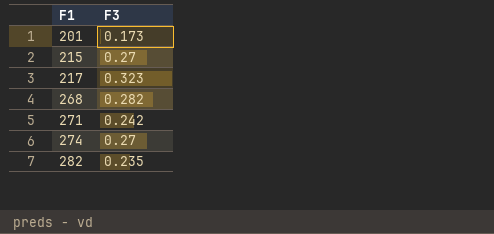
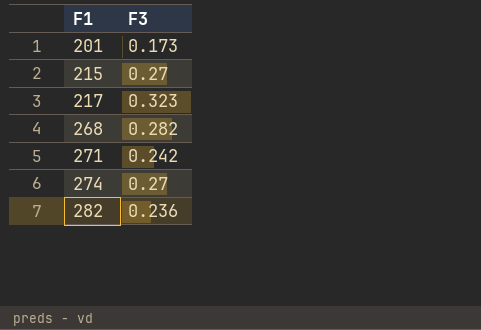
282 | F3: 0.235 -> 0.236

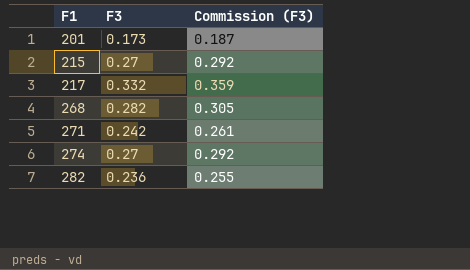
column Commission (F3) | formula: none -> [F3] * 1.08
217 | F3: 0.323 -> 0.332

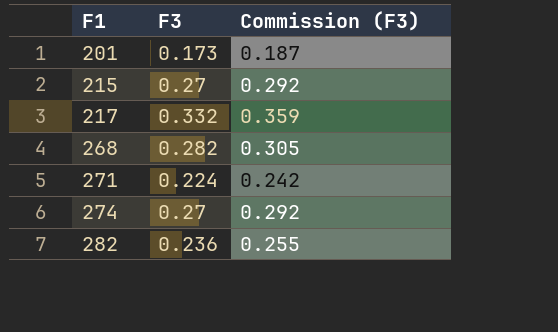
271 | F3: 0.242 -> 0.224
271 | Commission (F3): 0.261 -> 0.242

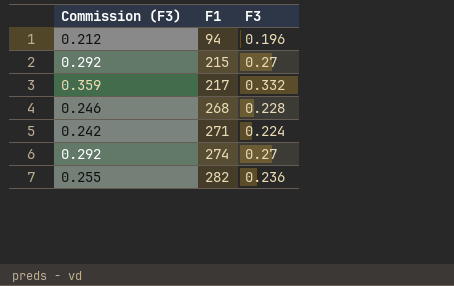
column Commission (F3) | position: 3 -> 1
row 201: 0.173 | 0.187 -> none
row 94: none -> 0.212 | 0.196
268 | Commission (F3): 0.305 -> 0.246
268 | F3: 0.282 -> 0.228

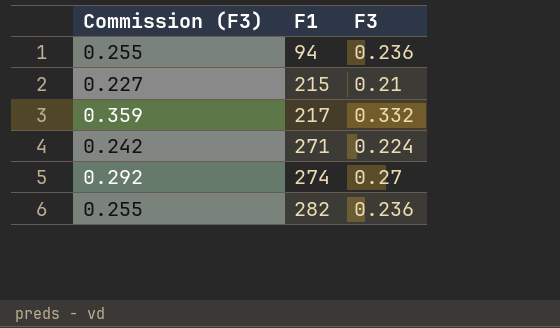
row 268: 0.246 | 0.228 -> none
94 | Commission (F3): 0.212 -> 0.255
94 | F3: 0.196 -> 0.236
215 | Commission (F3): 0.292 -> 0.227
215 | F3: 0.27 -> 0.21

